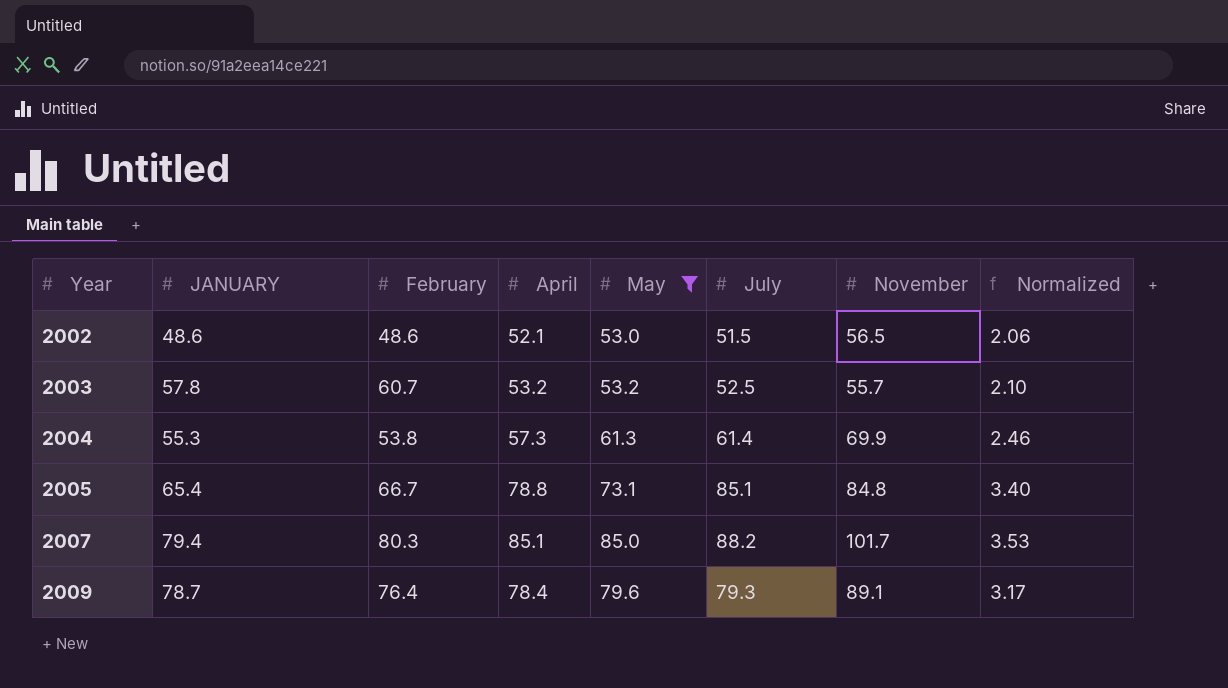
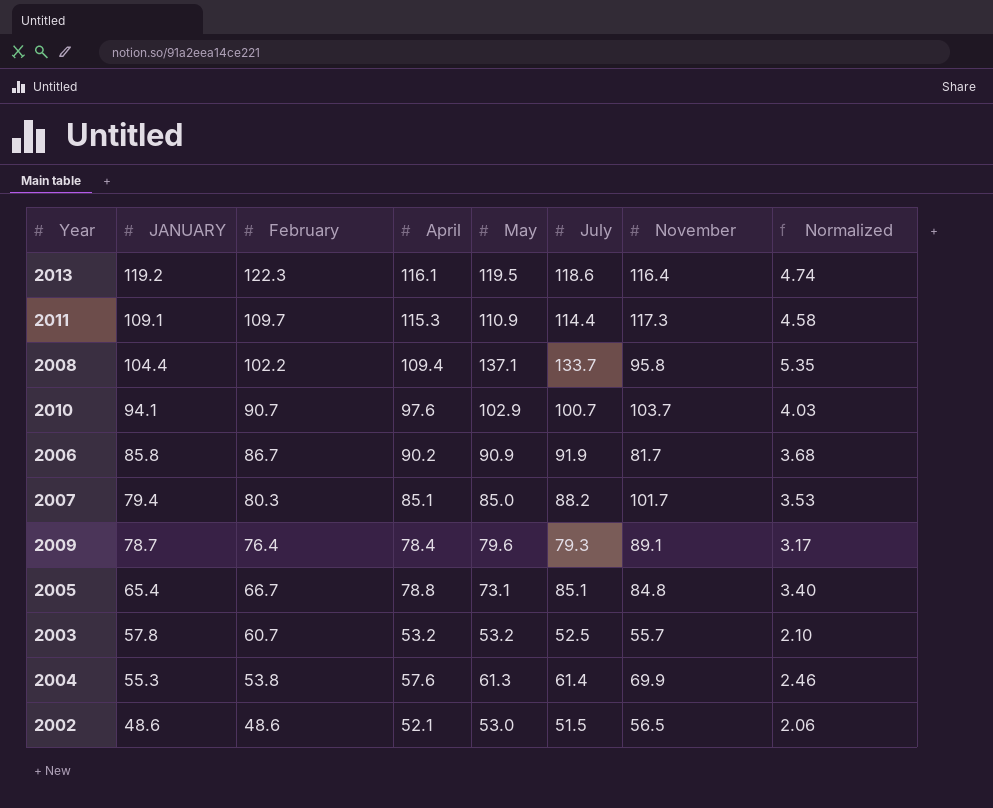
filter: May <= 85.0 -> none
row order: Year ascending -> JANUARY descending
2004 | April: 57.3 -> 57.6

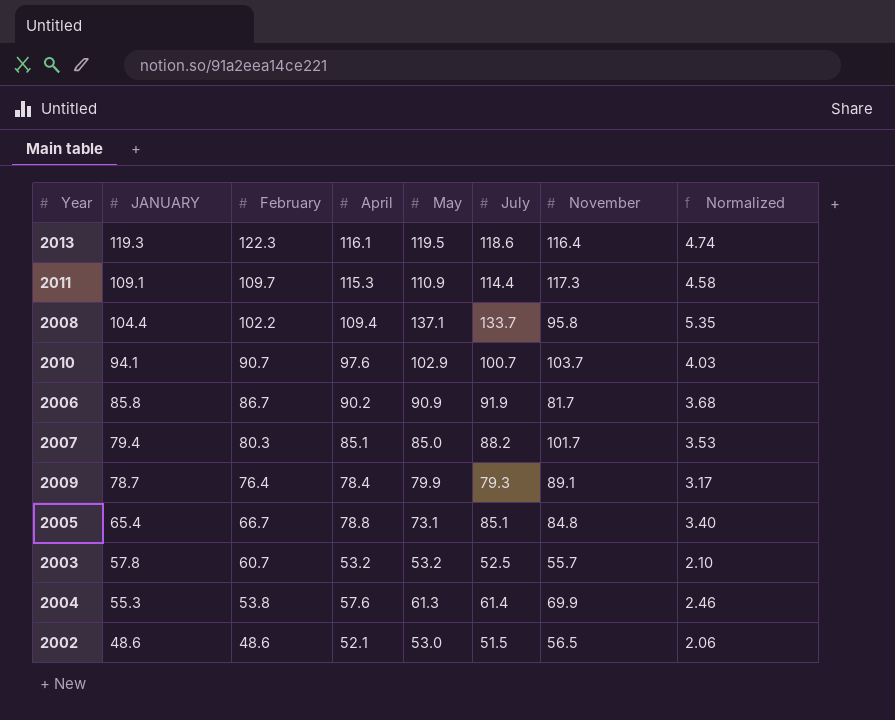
2013 | JANUARY: 119.2 -> 119.3
2009 | May: 79.6 -> 79.9

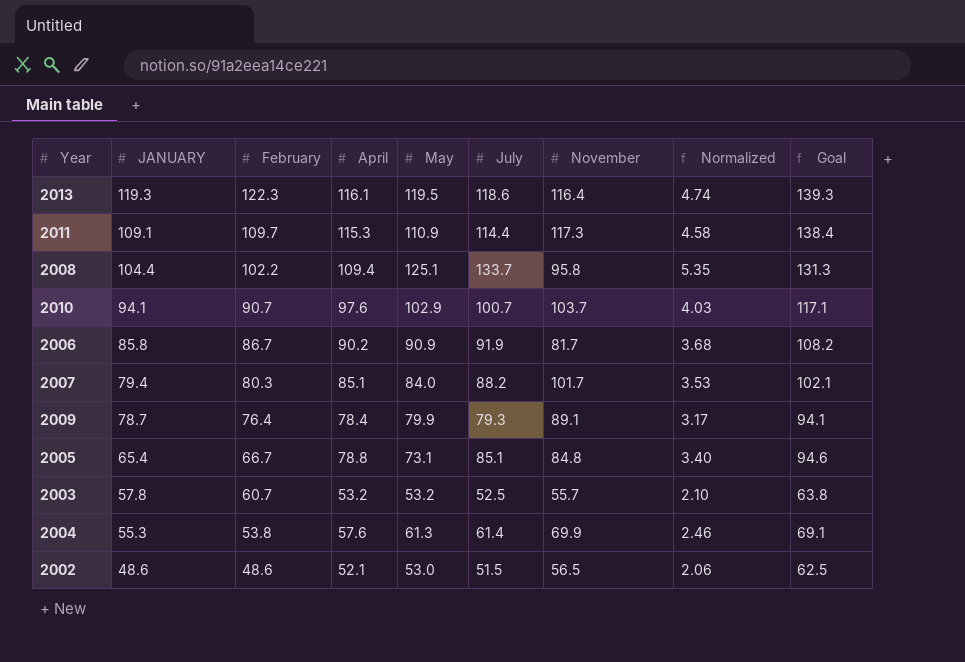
column Goal | formula: none -> [April] * 1.2
2008 | May: 137.1 -> 125.1
2007 | May: 85.0 -> 84.0

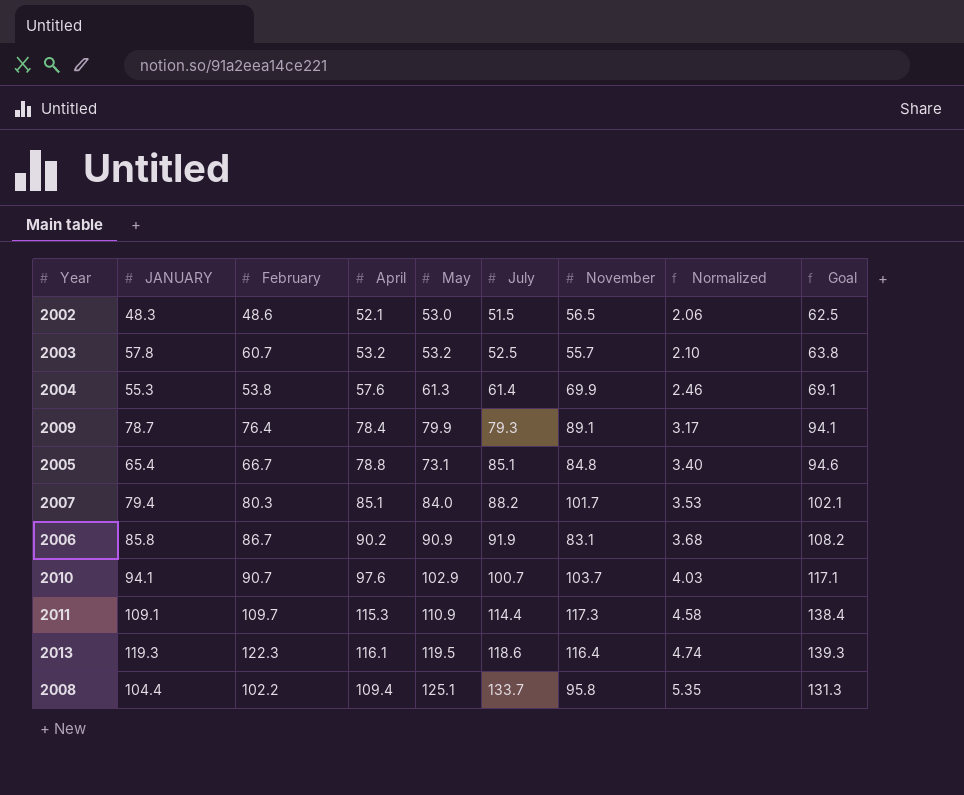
row order: JANUARY descending -> July ascending
2002 | JANUARY: 48.6 -> 48.3
2006 | November: 81.7 -> 83.1

